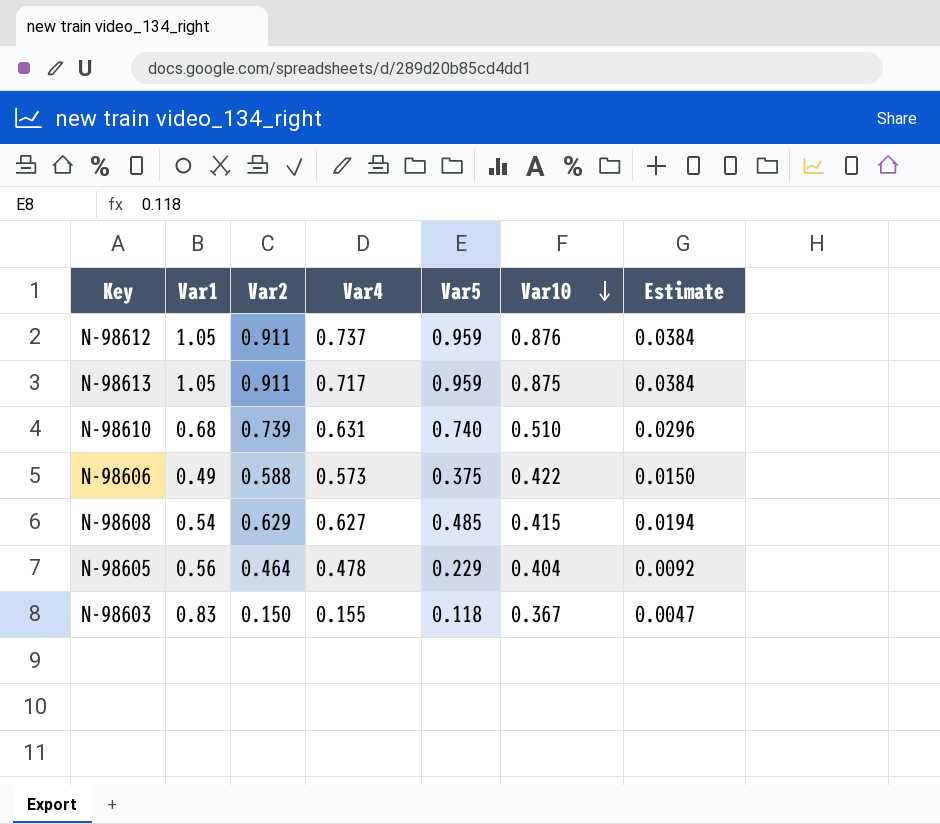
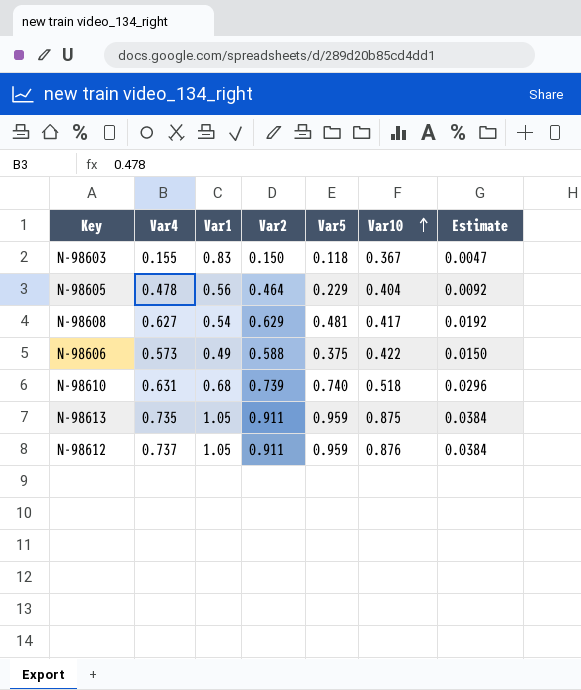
row order: Var10 descending -> Var10 ascending
column Var4 | position: 4 -> 2
N-98608 | Var5: 0.485 -> 0.481
N-98608 | Var10: 0.415 -> 0.417
N-98608 | Estimate: 0.0194 -> 0.0192
N-98610 | Var10: 0.510 -> 0.518
N-98613 | Var4: 0.717 -> 0.735

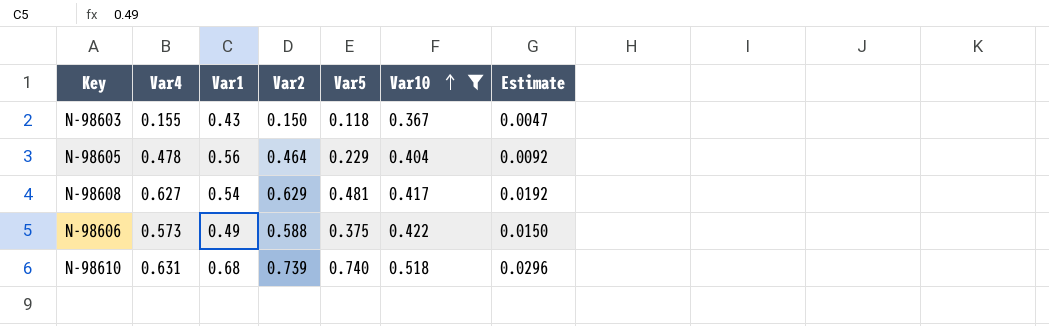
filter: none -> Var10 <= 0.518
N-98603 | Var1: 0.83 -> 0.43

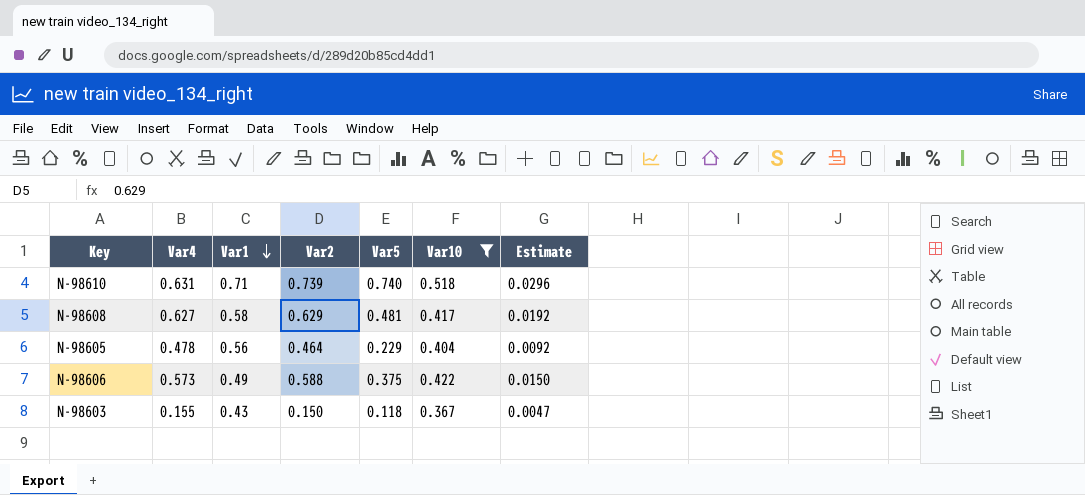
row order: Var10 ascending -> Var1 descending
N-98610 | Var1: 0.68 -> 0.71
N-98608 | Var1: 0.54 -> 0.58

